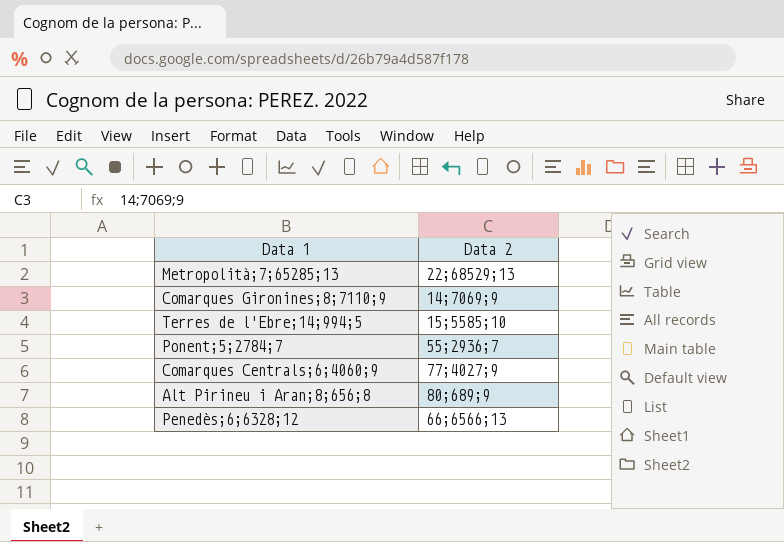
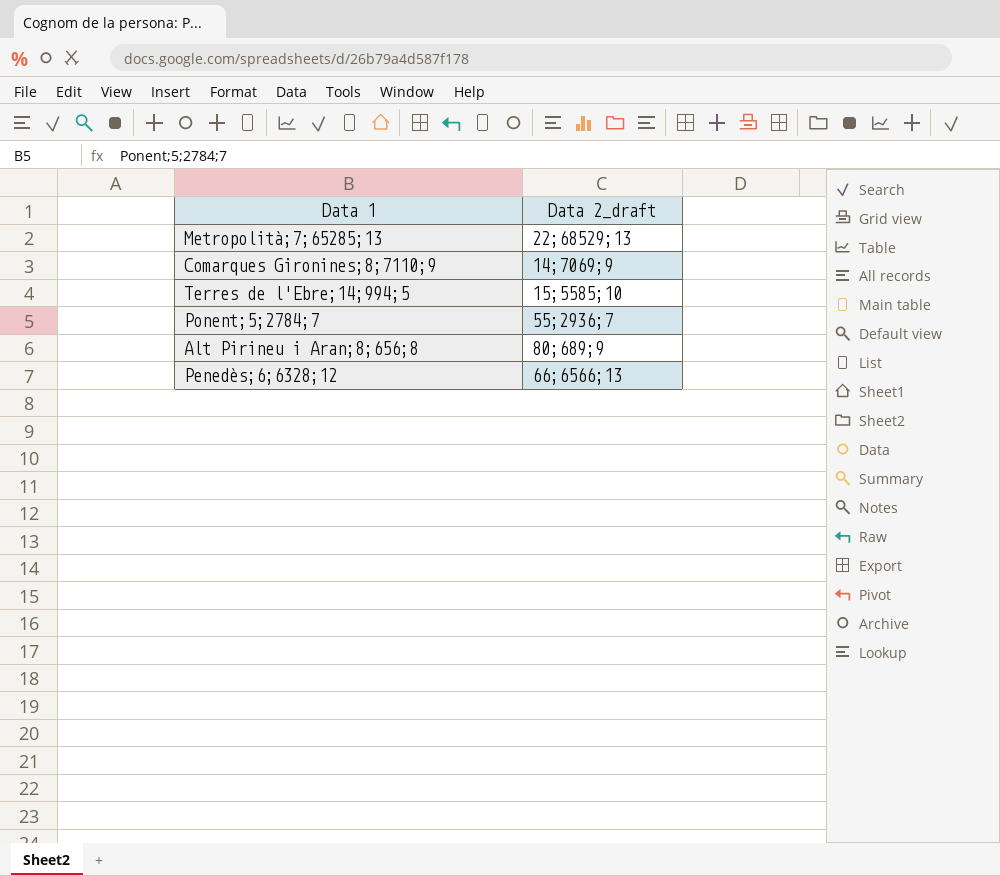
column name: Data 2 -> Data 2_draft
row Comarques Centrals;6;4060;9: 77;4027;9 -> none

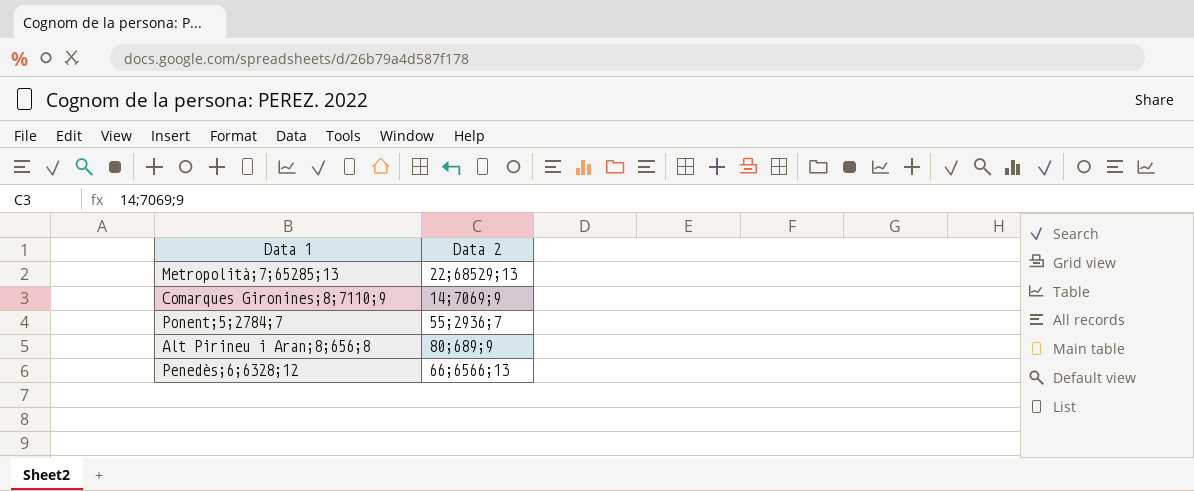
column name: Data 2_draft -> Data 2
row Terres de l'Ebre;14;994;5: 15;5585;10 -> none

